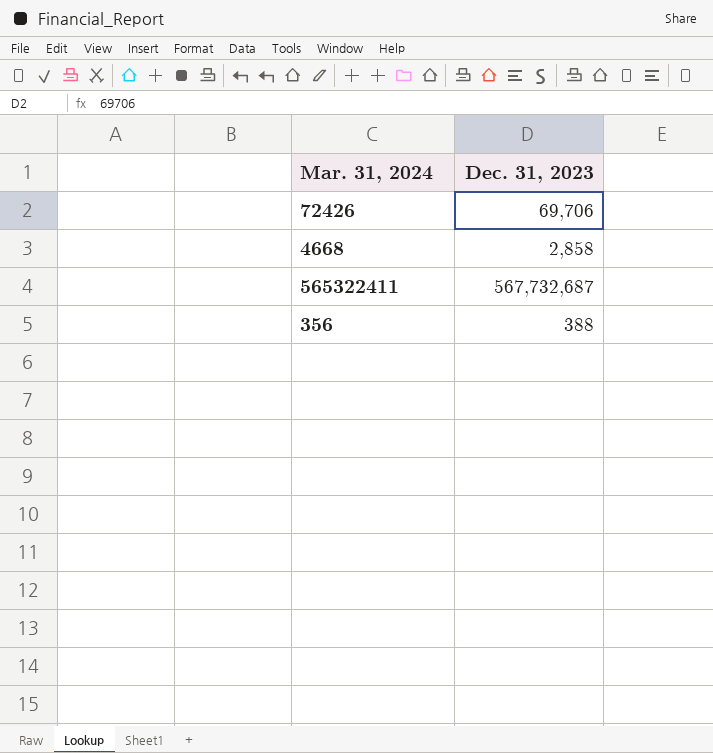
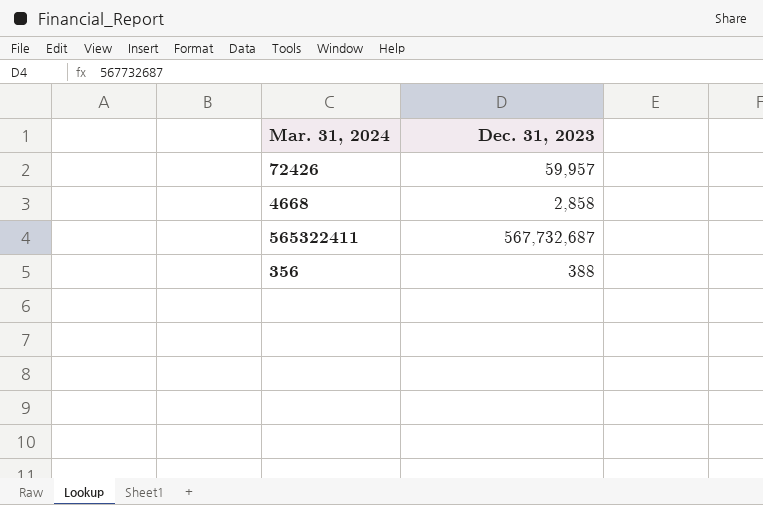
72426 | Dec. 31, 2023: 69,706 -> 59,957

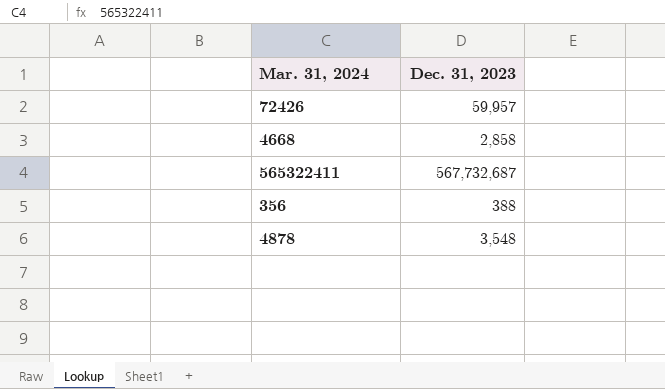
row 4878: none -> 3,548

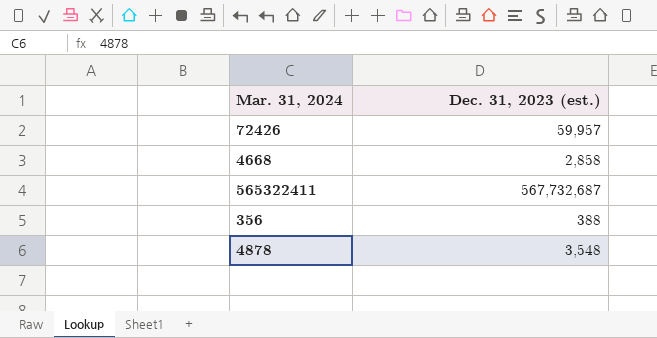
column name: Dec. 31, 2023 -> Dec. 31, 2023 (est.)

